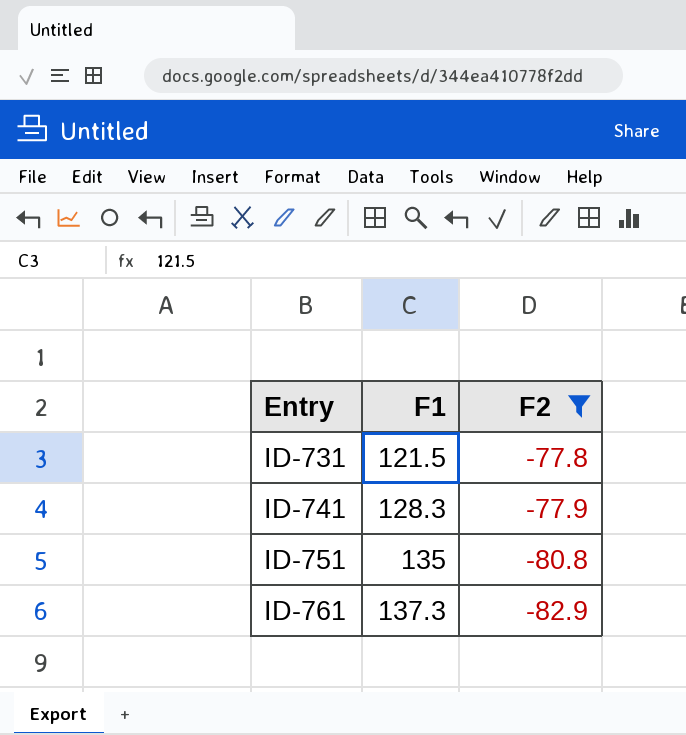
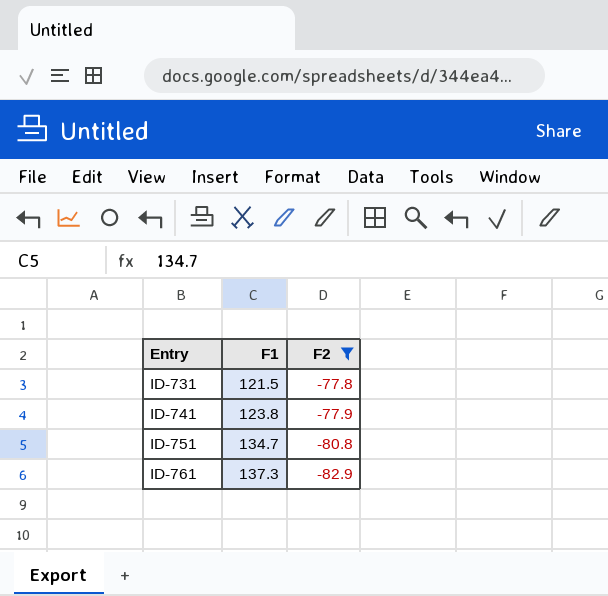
ID-741 | F1: 128.3 -> 123.8
ID-751 | F1: 135 -> 134.7

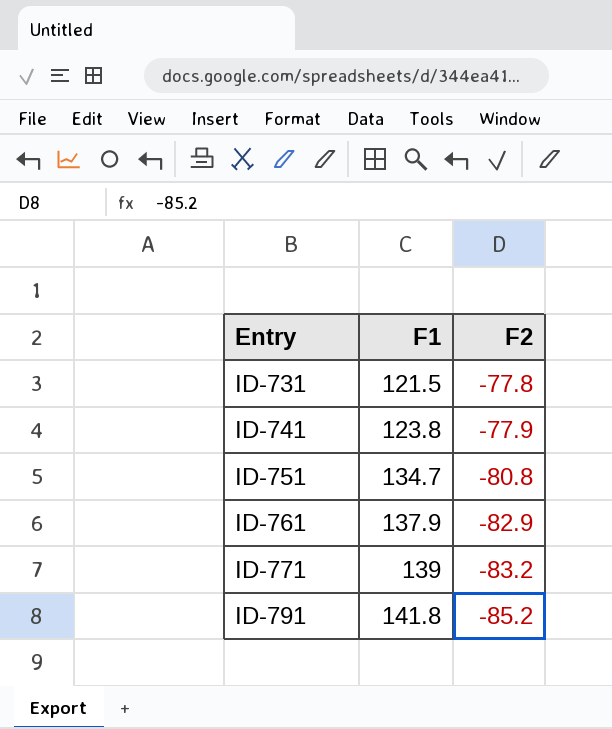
filter: F2 >= -82.9 -> none
ID-761 | F1: 137.3 -> 137.9

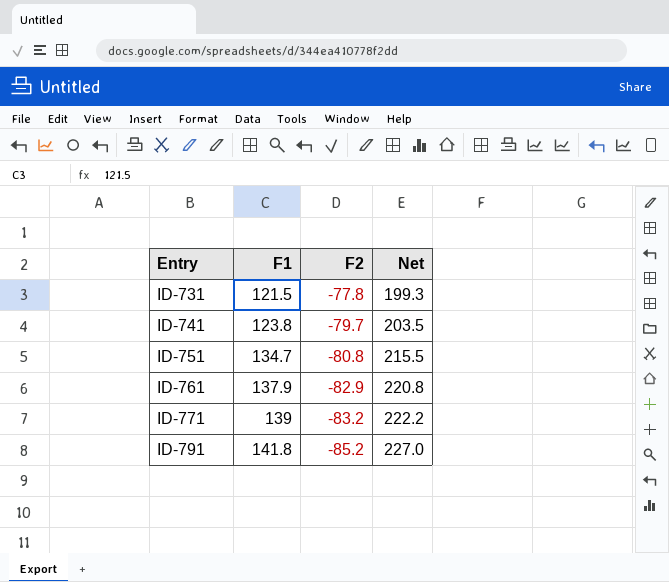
column Net | formula: none -> [F1] - [F2]
ID-741 | F2: -77.9 -> -79.7

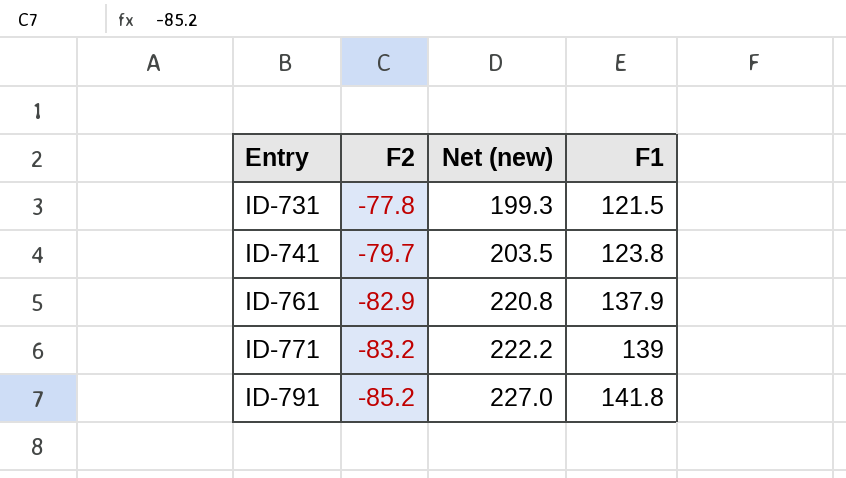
column name: Net -> Net (new)
column F1 | position: 2 -> 4
row ID-751: 134.7 | -80.8 | 215.5 -> none

